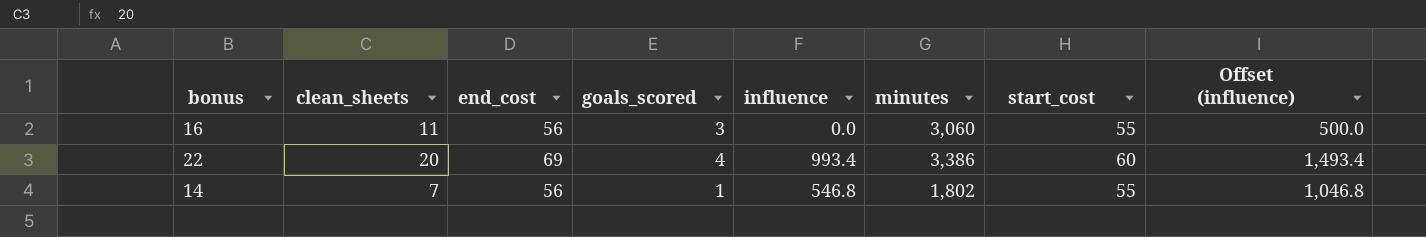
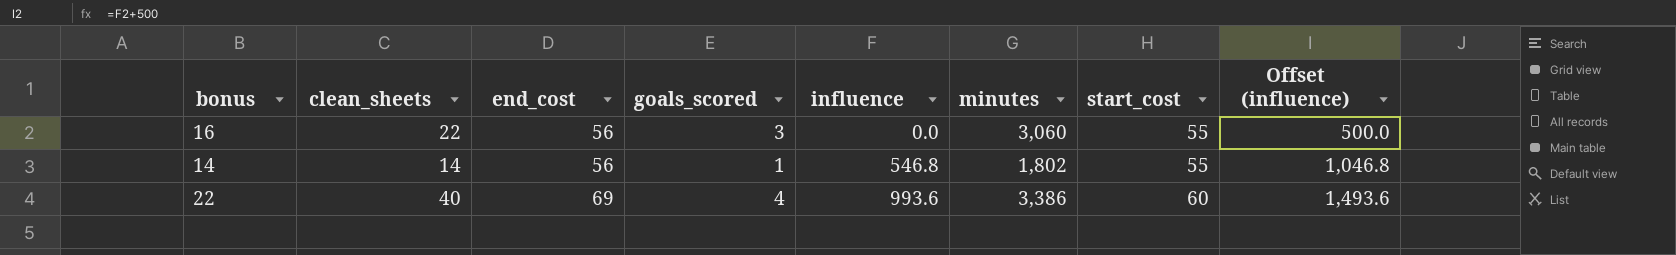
row order: none -> end_cost ascending
16 | clean_sheets: 11 -> 22
14 | clean_sheets: 7 -> 14
22 | clean_sheets: 20 -> 40
22 | influence: 993.4 -> 993.6
22 | Offset (influence): 1,493.4 -> 1,493.6

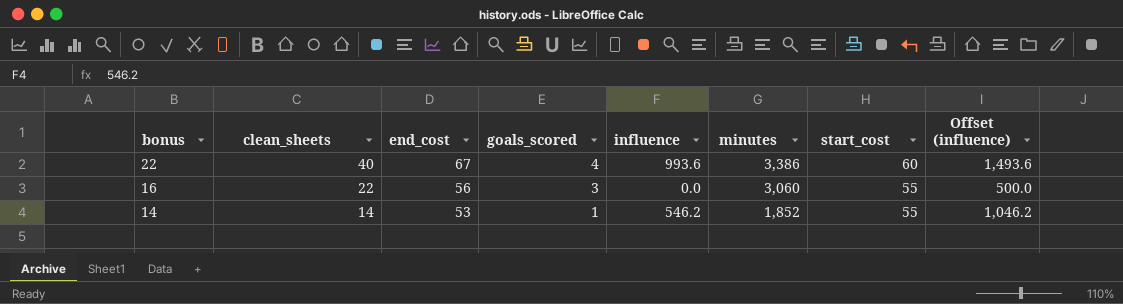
row order: end_cost ascending -> bonus descending
22 | end_cost: 69 -> 67
14 | end_cost: 56 -> 53
14 | influence: 546.8 -> 546.2
14 | minutes: 1,802 -> 1,852
14 | Offset (influence): 1,046.8 -> 1,046.2

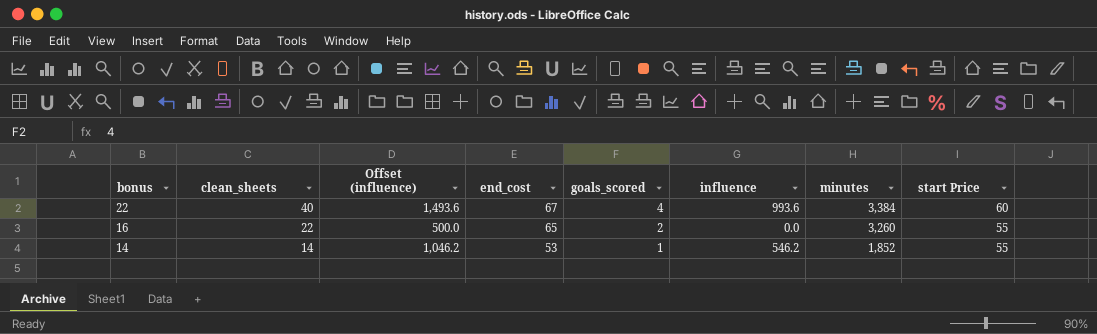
column Offset (influence) | position: 8 -> 3
column name: start_cost -> start Price
22 | minutes: 3,386 -> 3,384
16 | end_cost: 56 -> 65
16 | goals_scored: 3 -> 2
16 | minutes: 3,060 -> 3,260

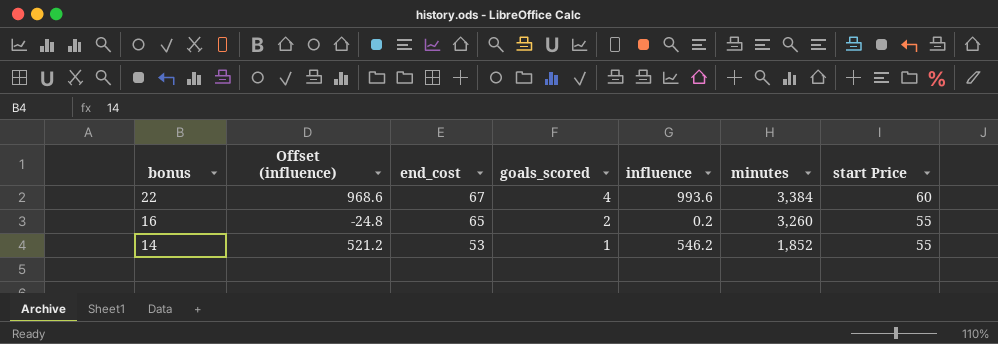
column clean_sheets | position: 2 -> none
column Offset (influence) | formula: [influence] + 500 -> [influence] - 25
16 | influence: 0.0 -> 0.2

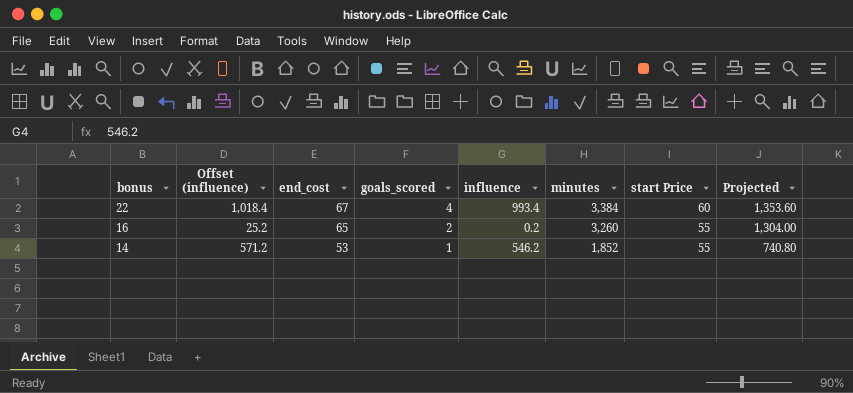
column Offset (influence) | formula: [influence] - 25 -> [influence] + 25
column Projected | formula: none -> [minutes] * 0.4
22 | influence: 993.6 -> 993.4

